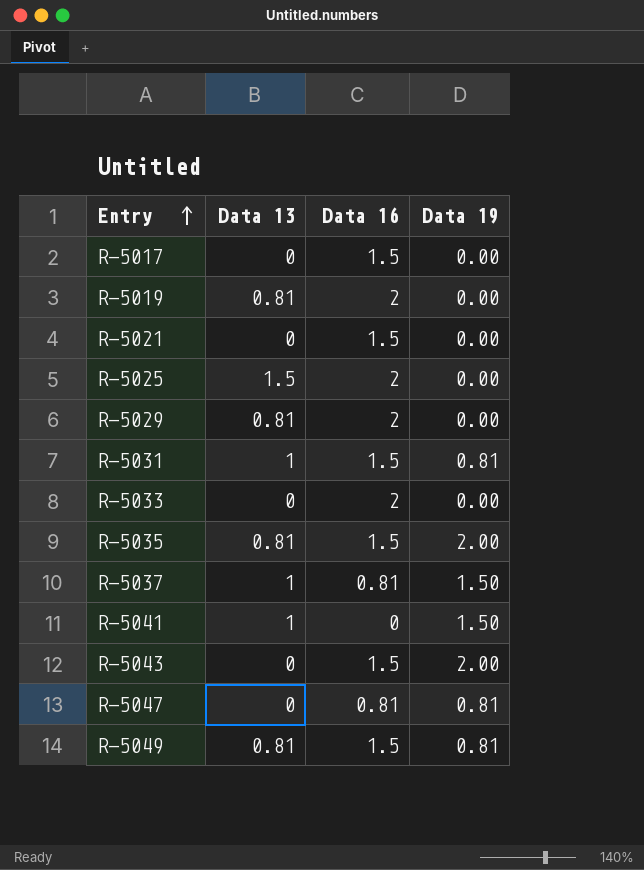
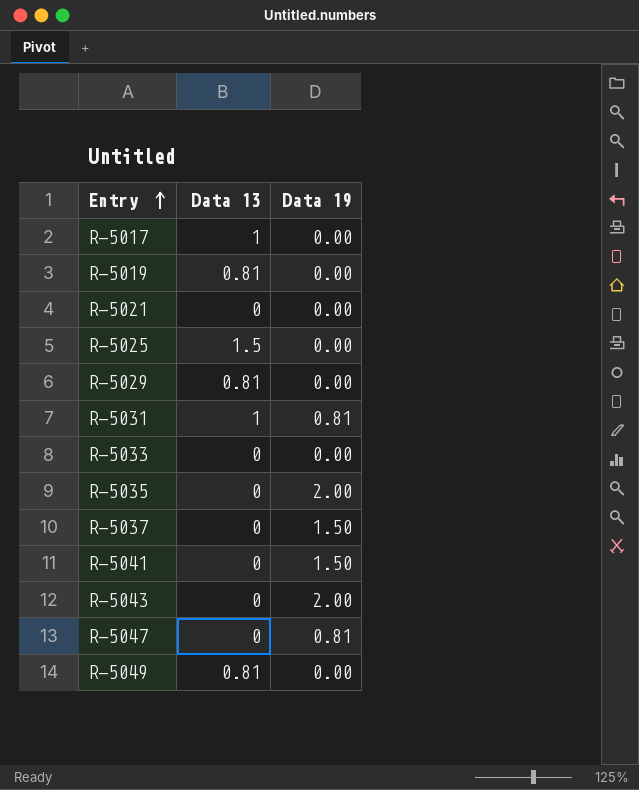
column Data 16 | position: 3 -> none
R-5017 | Data 13: 0 -> 1
R-5035 | Data 13: 0.81 -> 0
R-5037 | Data 13: 1 -> 0
R-5041 | Data 13: 1 -> 0
R-5049 | Data 19: 0.81 -> 0.00

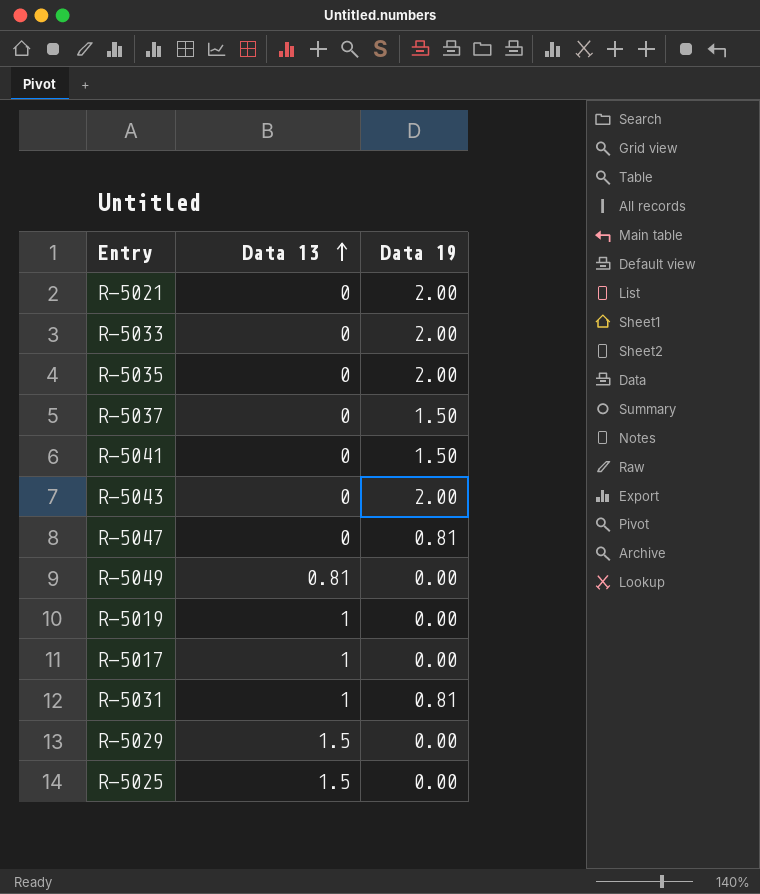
row order: Entry ascending -> Data 13 ascending
R-5021 | Data 19: 0.00 -> 2.00
R-5033 | Data 19: 0.00 -> 2.00
R-5019 | Data 13: 0.81 -> 1
R-5029 | Data 13: 0.81 -> 1.5

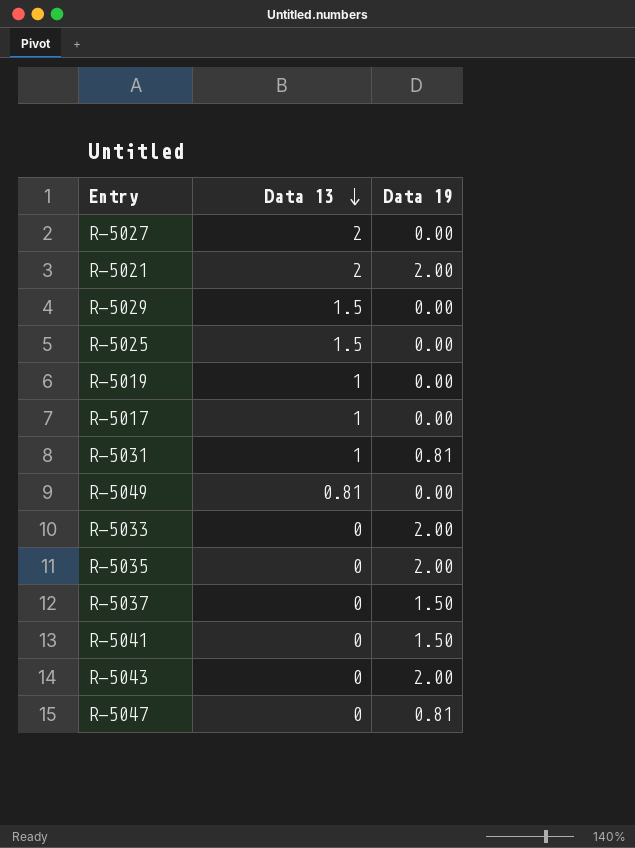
row order: Data 13 ascending -> Data 13 descending
row R-5027: none -> 2 | 0.00
R-5021 | Data 13: 0 -> 2

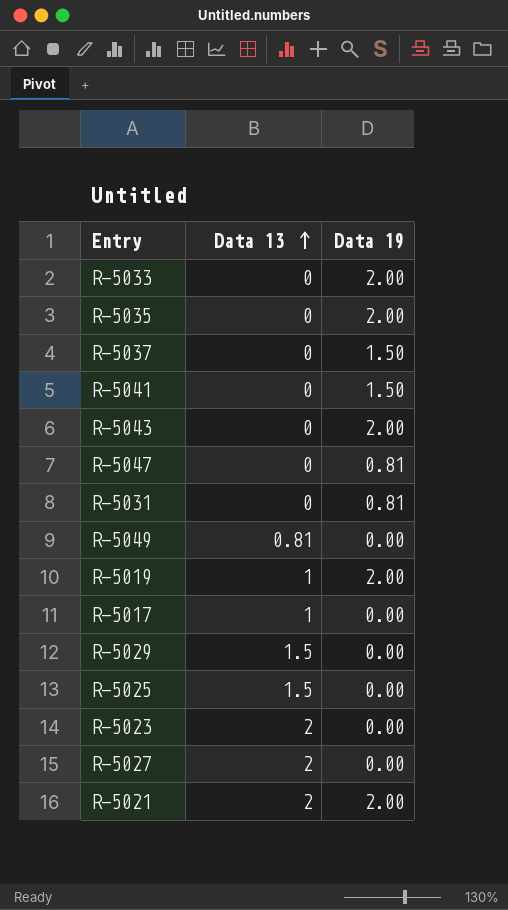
row order: Data 13 descending -> Data 13 ascending
R-5031 | Data 13: 1 -> 0
R-5019 | Data 19: 0.00 -> 2.00
row R-5023: none -> 2 | 0.00

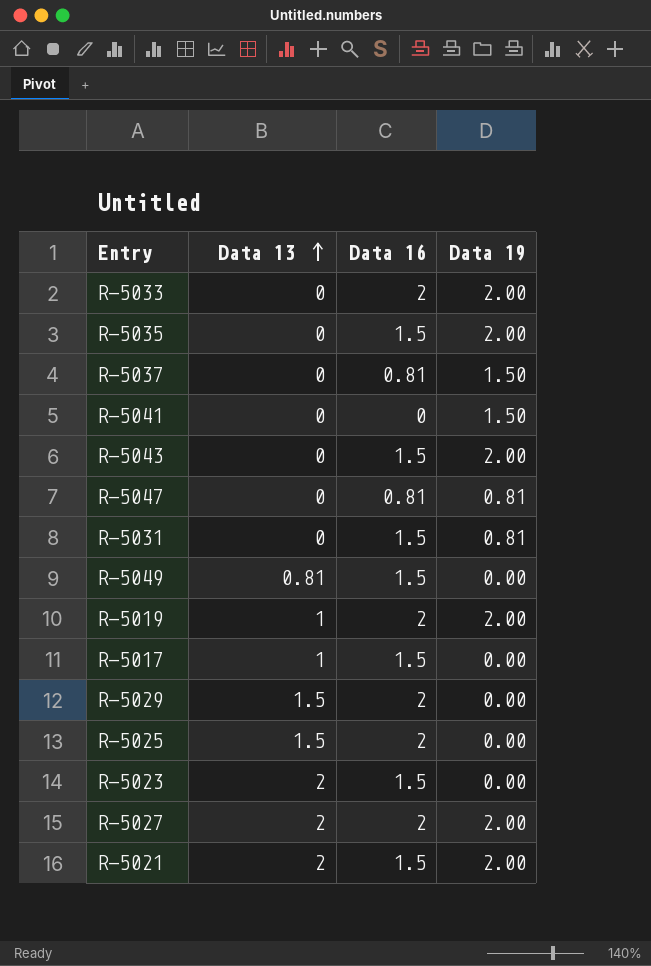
column Data 16 | position: none -> 3
R-5027 | Data 19: 0.00 -> 2.00

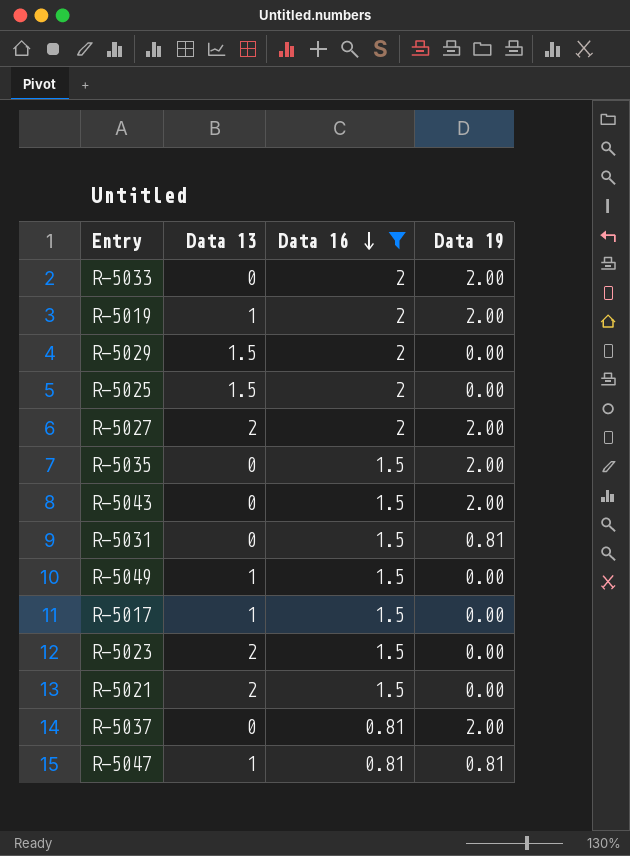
filter: none -> Data 16 != 0
row order: Data 13 ascending -> Data 16 descending
R-5049 | Data 13: 0.81 -> 1
R-5021 | Data 19: 2.00 -> 0.00
R-5037 | Data 19: 1.50 -> 2.00
R-5047 | Data 13: 0 -> 1

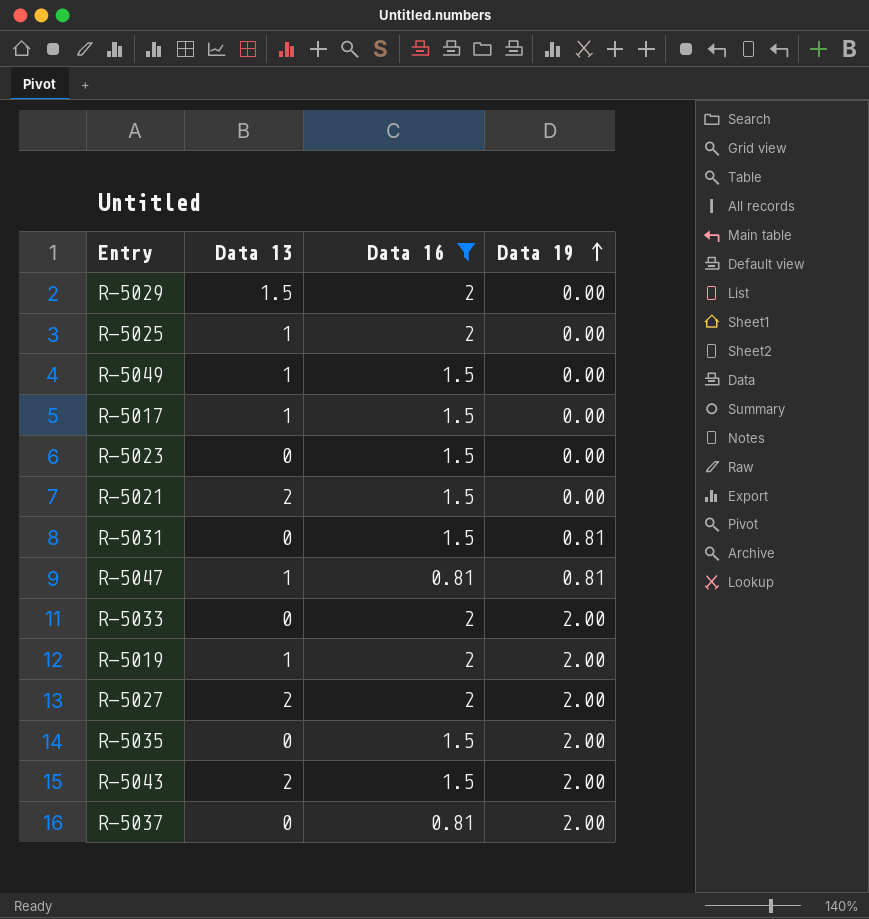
row order: Data 16 descending -> Data 19 ascending
R-5025 | Data 13: 1.5 -> 1
R-5023 | Data 13: 2 -> 0
R-5043 | Data 13: 0 -> 2

